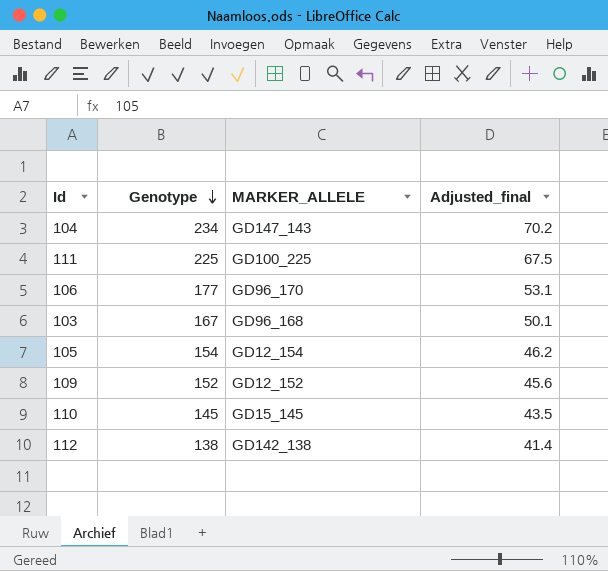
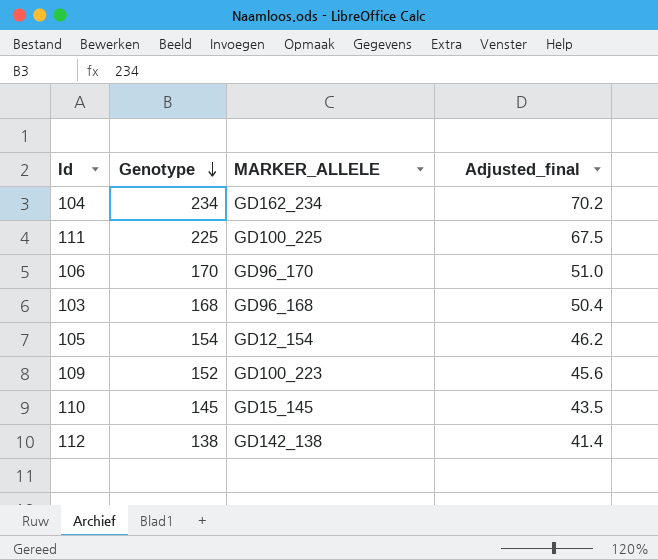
104 | MARKER_ALLELE: GD147_143 -> GD162_234
106 | Genotype: 177 -> 170
106 | Adjusted_final: 53.1 -> 51.0
103 | Genotype: 167 -> 168
103 | Adjusted_final: 50.1 -> 50.4
109 | MARKER_ALLELE: GD12_152 -> GD100_223

